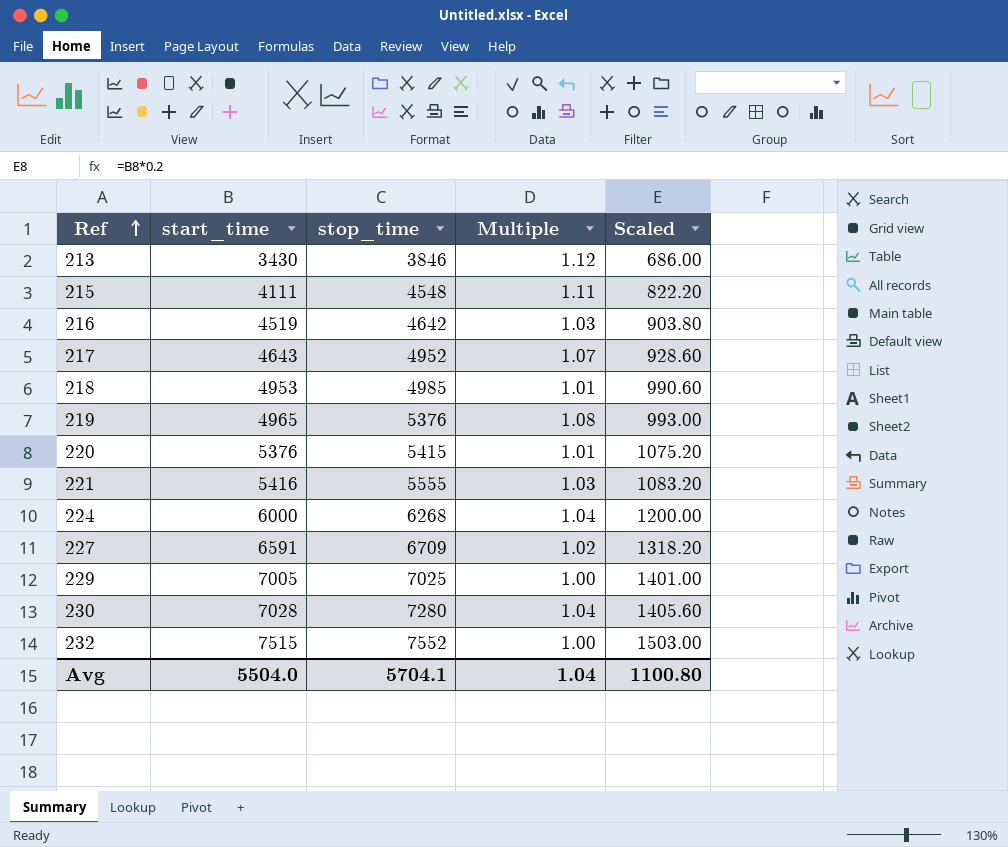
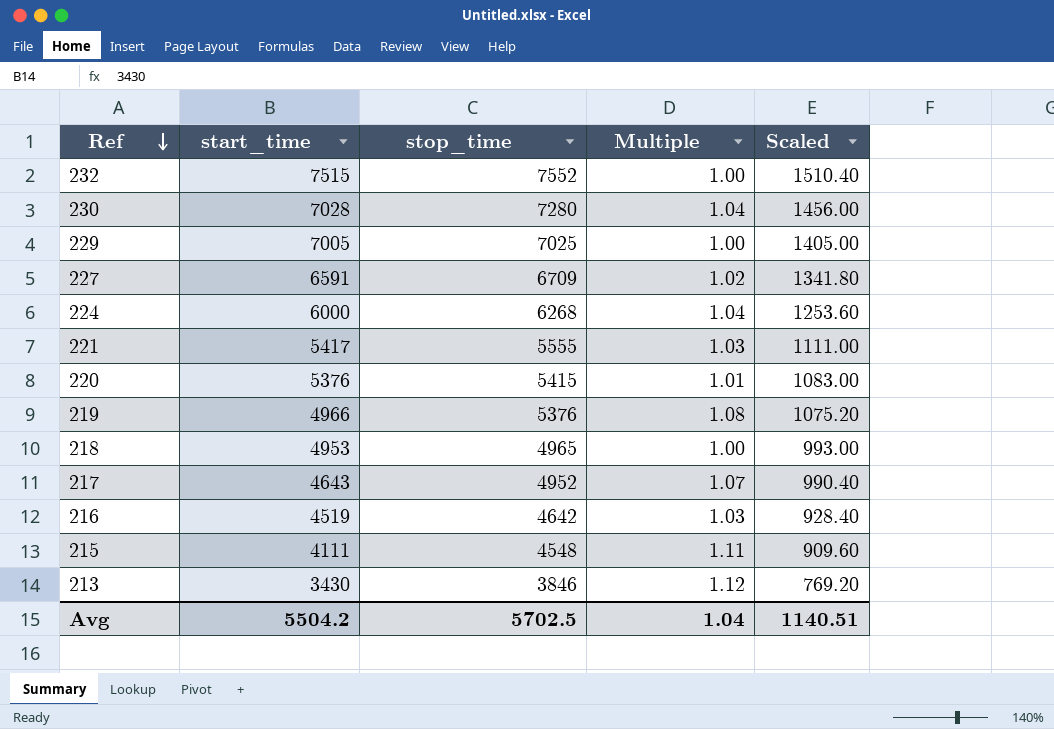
row order: Ref ascending -> Ref descending
column Scaled | formula: [start_time] * 0.2 -> [stop_time] * 0.2
221 | start_time: 5416 -> 5417
219 | start_time: 4965 -> 4966
218 | stop_time: 4985 -> 4965
218 | Multiple: 1.01 -> 1.00
Avg | start_time: 5504.0 -> 5504.2
Avg | stop_time: 5704.1 -> 5702.5
Avg | Scaled: 1100.80 -> 1140.51

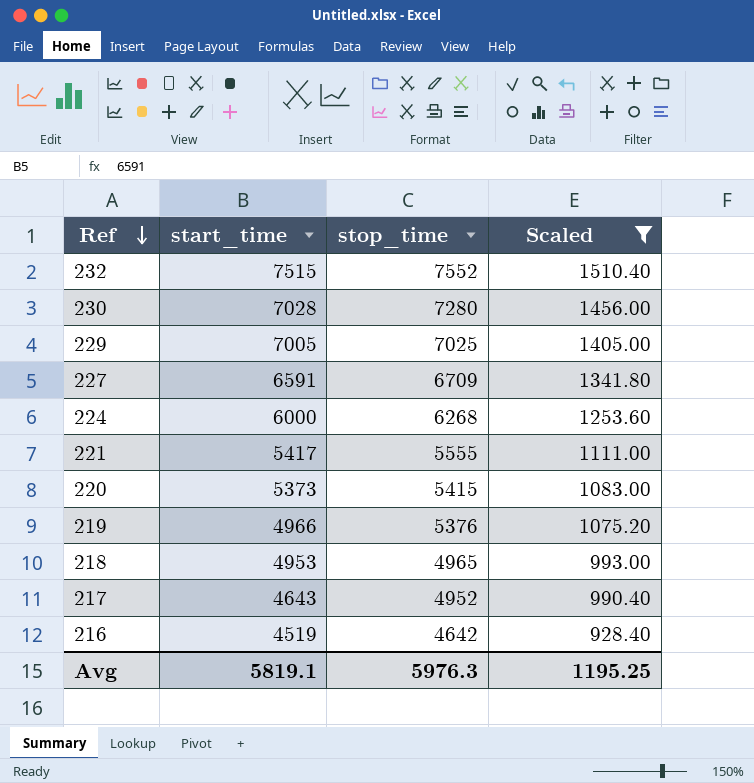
filter: none -> Scaled >= 928.40
column Multiple | formula: [stop_time] / [start_time] -> none
220 | start_time: 5376 -> 5373
Avg | start_time: 5504.2 -> 5819.1
Avg | stop_time: 5702.5 -> 5976.3
Avg | Scaled: 1140.51 -> 1195.25

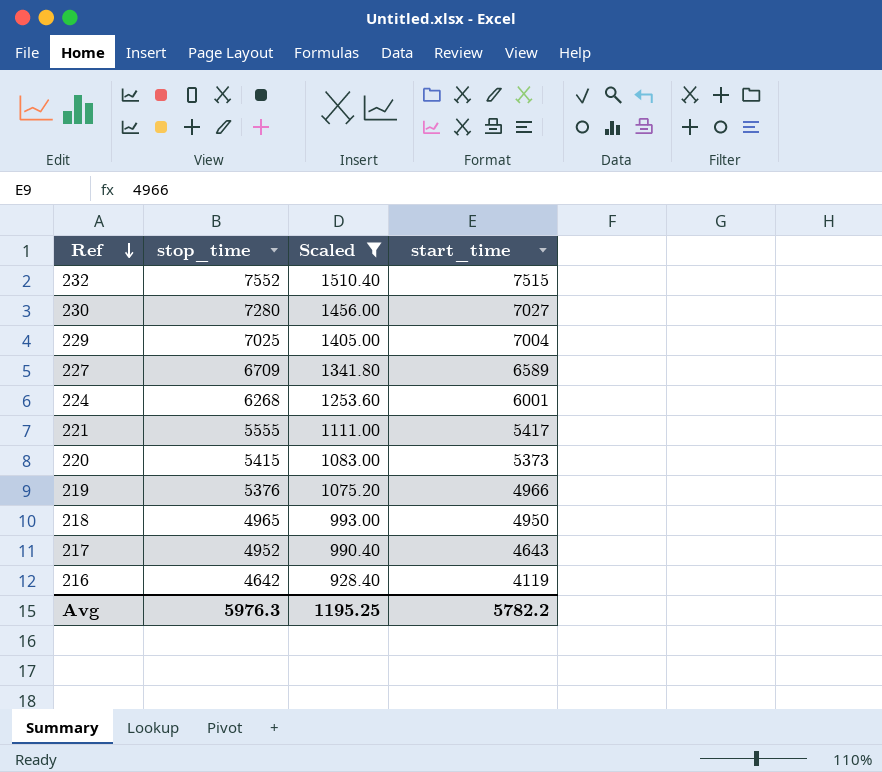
column start_time | position: 2 -> 4
230 | start_time: 7028 -> 7027
229 | start_time: 7005 -> 7004
227 | start_time: 6591 -> 6589
224 | start_time: 6000 -> 6001
218 | start_time: 4953 -> 4950
216 | start_time: 4519 -> 4119
Avg | start_time: 5819.1 -> 5782.2

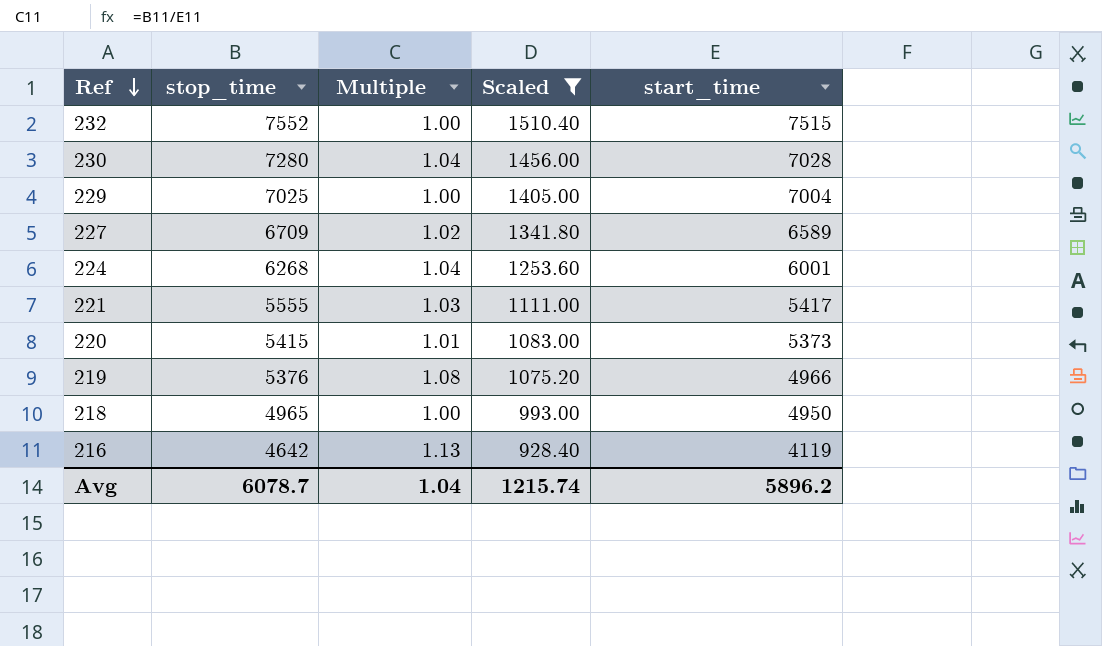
column Multiple | formula: none -> [stop_time] / [start_time]
row 217: 4952 | 990.40 | 4643 -> none
230 | start_time: 7027 -> 7028
Avg | stop_time: 5976.3 -> 6078.7
Avg | Scaled: 1195.25 -> 1215.74
Avg | start_time: 5782.2 -> 5896.2

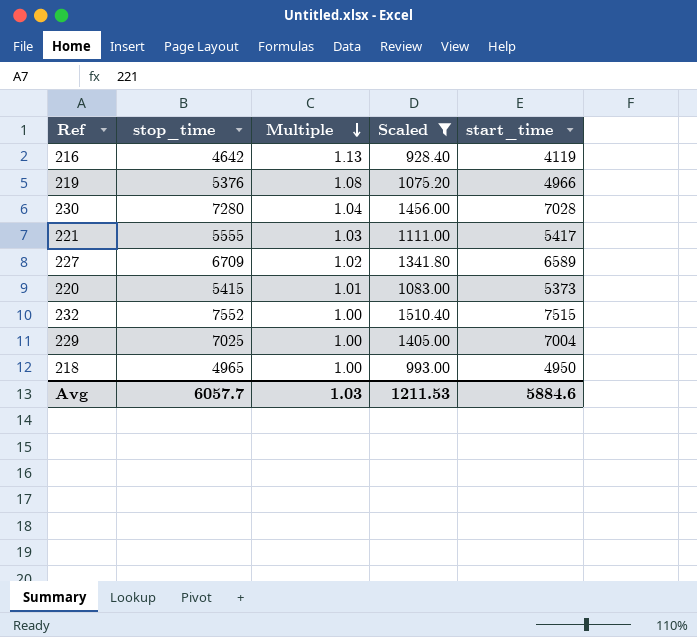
row order: Ref descending -> Multiple descending
row 224: 6268 | 1.04 | 1253.60 | 6001 -> none
Avg | stop_time: 6078.7 -> 6057.7
Avg | Multiple: 1.04 -> 1.03
Avg | Scaled: 1215.74 -> 1211.53
Avg | start_time: 5896.2 -> 5884.6

